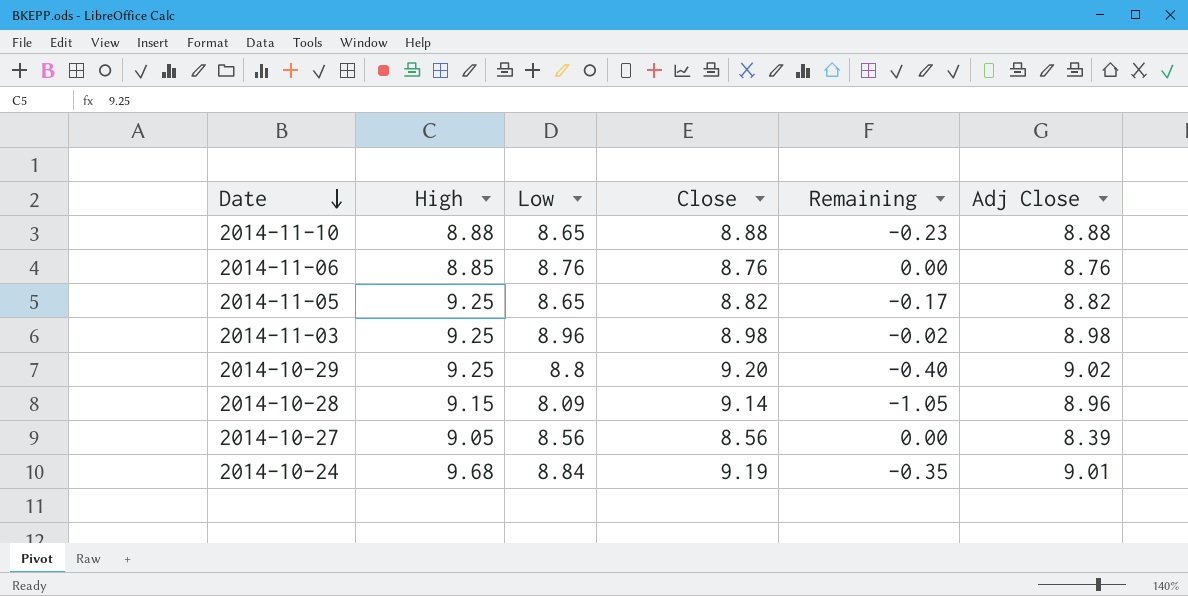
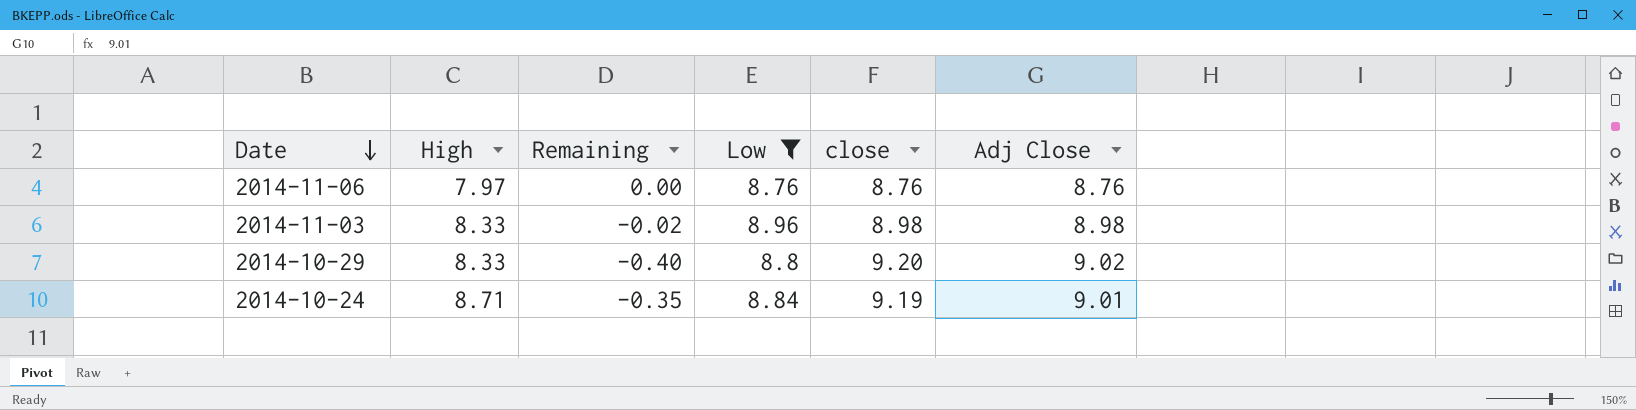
filter: none -> Low >= 8.76
column Remaining | position: 5 -> 3
column name: Close -> close
2014-11-06 | High: 8.85 -> 7.97
2014-11-03 | High: 9.25 -> 8.33
2014-10-29 | High: 9.25 -> 8.33
2014-10-24 | High: 9.68 -> 8.71

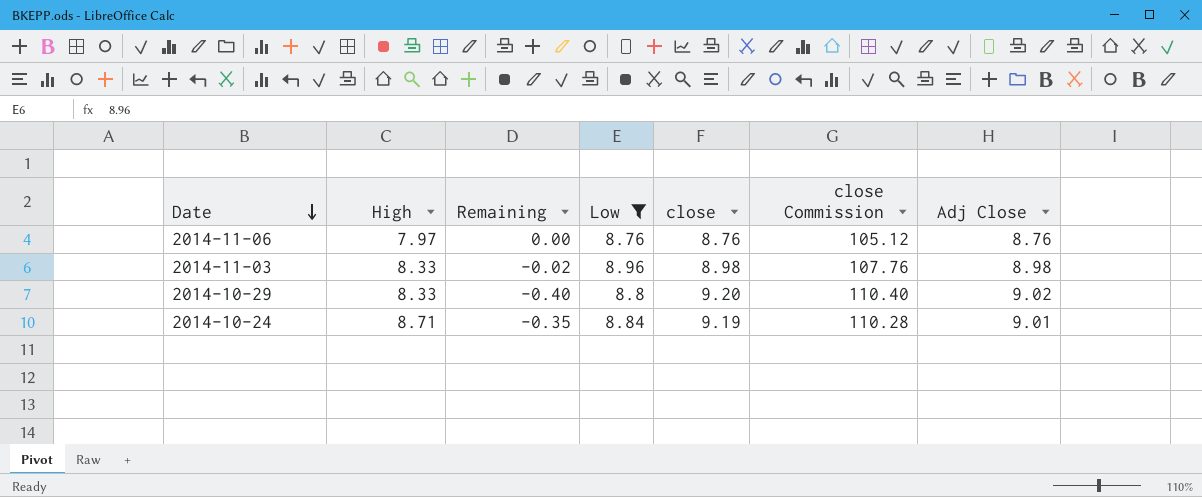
column close Commission | formula: none -> [close] * 12

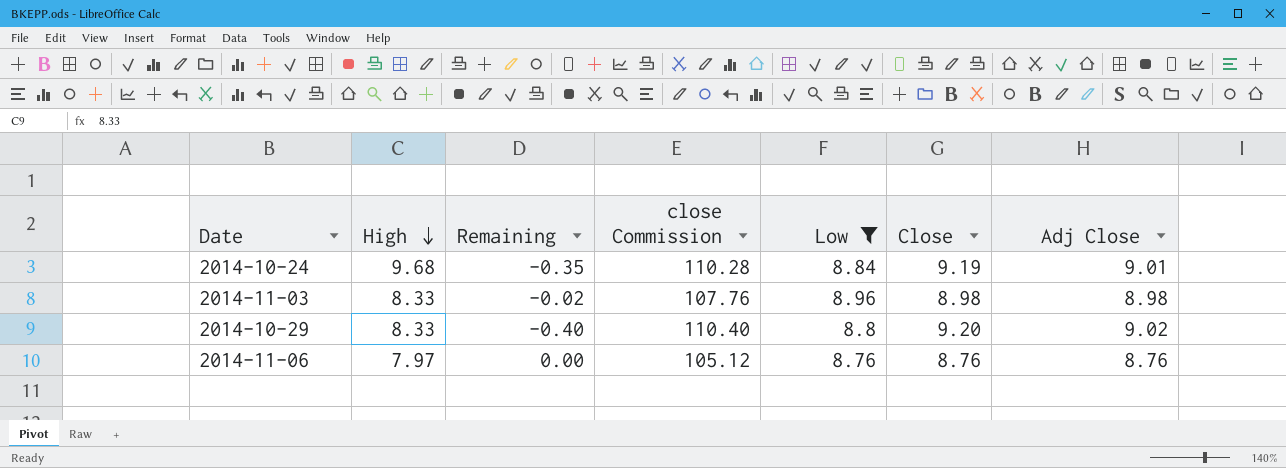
row order: Date descending -> High descending
column close Commission | position: 6 -> 4
column name: close -> Close
2014-10-24 | High: 8.71 -> 9.68

